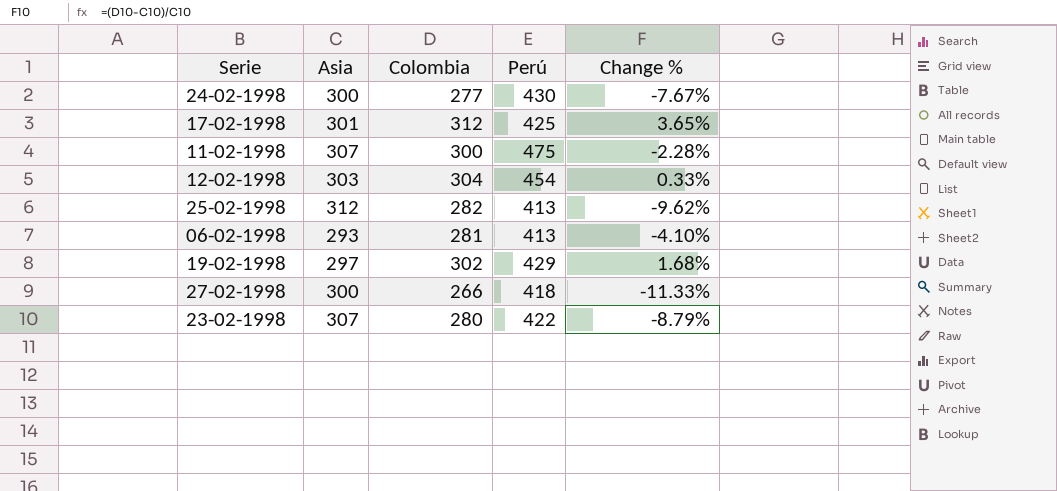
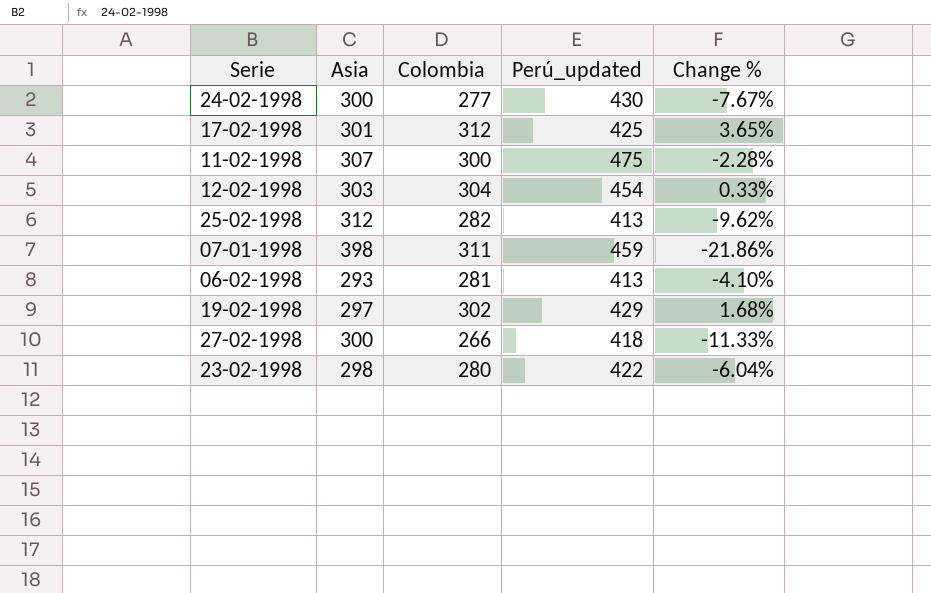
column name: Perú -> Perú_updated
row 07-01-1998: none -> 398 | 311 | 459 | -21.86%
23-02-1998 | Asia: 307 -> 298
23-02-1998 | Change %: -8.79% -> -6.04%

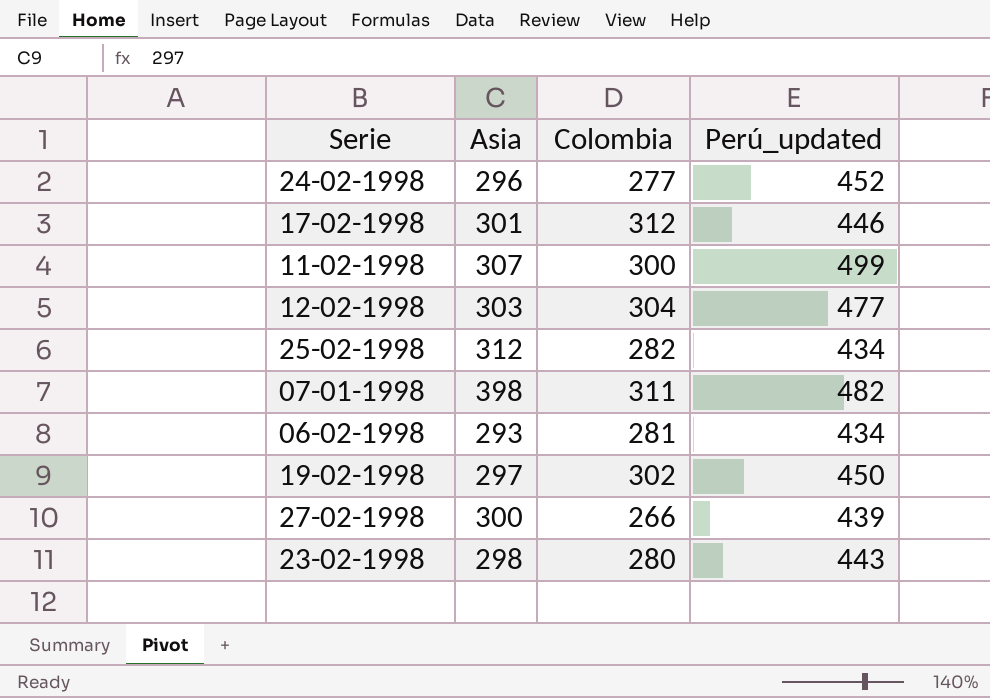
column Change % | formula: ([Colombia] - [Asia]) / [Asia] -> none
24-02-1998 | Asia: 300 -> 296
24-02-1998 | Perú_updated: 430 -> 452
17-02-1998 | Perú_updated: 425 -> 446
11-02-1998 | Perú_updated: 475 -> 499
12-02-1998 | Perú_updated: 454 -> 477
25-02-1998 | Perú_updated: 413 -> 434
07-01-1998 | Perú_updated: 459 -> 482
06-02-1998 | Perú_updated: 413 -> 434
19-02-1998 | Perú_updated: 429 -> 450
27-02-1998 | Perú_updated: 418 -> 439
23-02-1998 | Perú_updated: 422 -> 443

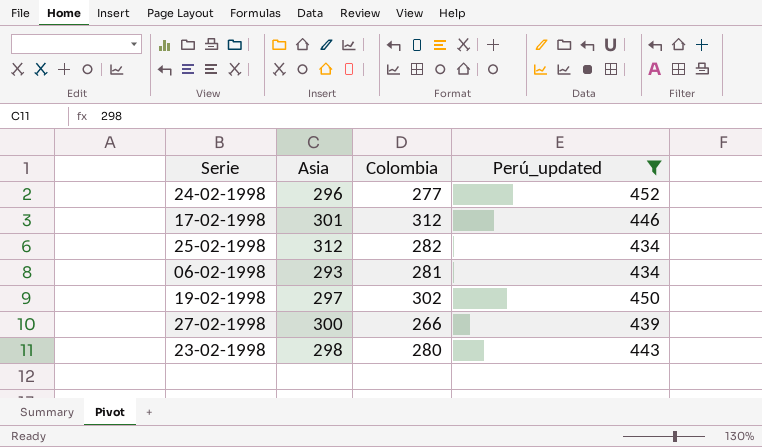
filter: none -> Perú_updated <= 452

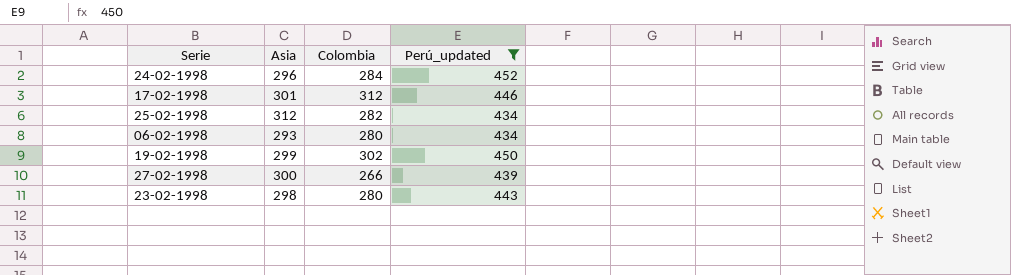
24-02-1998 | Colombia: 277 -> 284
06-02-1998 | Colombia: 281 -> 280
19-02-1998 | Asia: 297 -> 299

